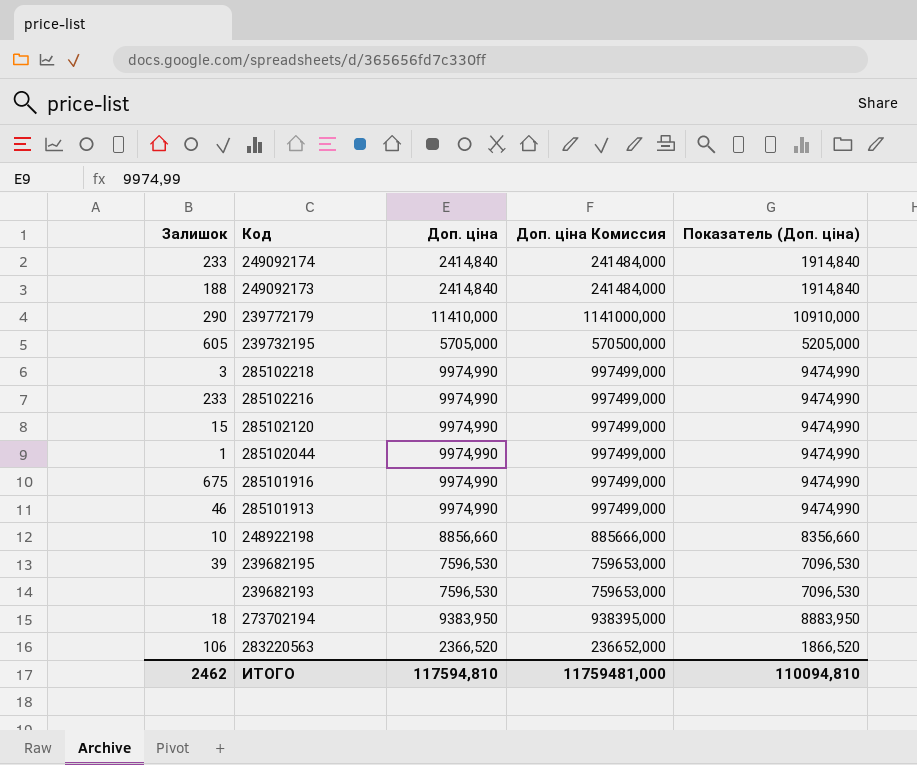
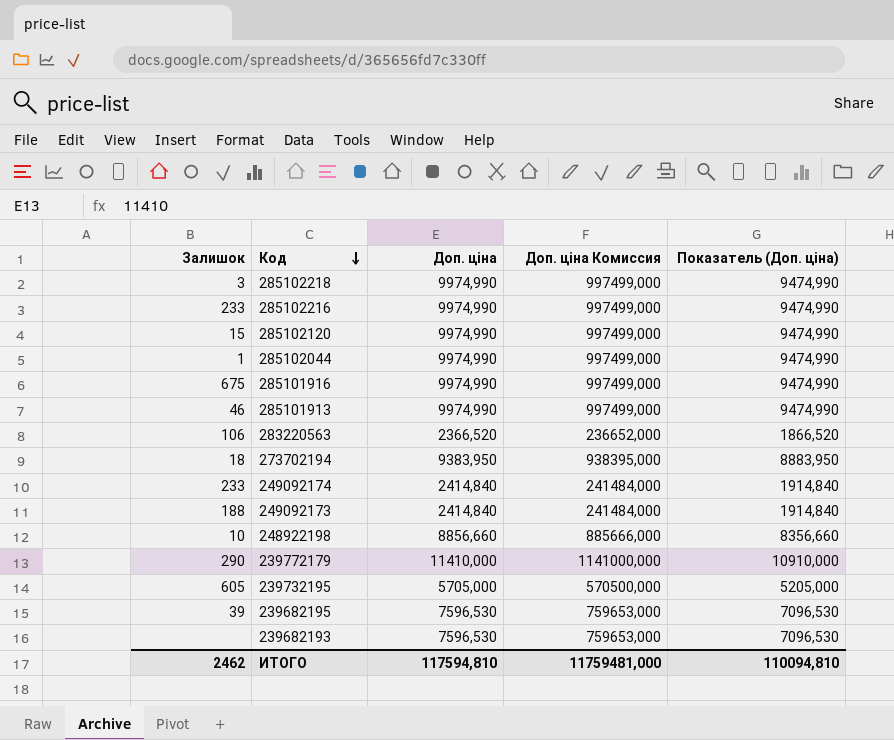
row order: none -> Код descending

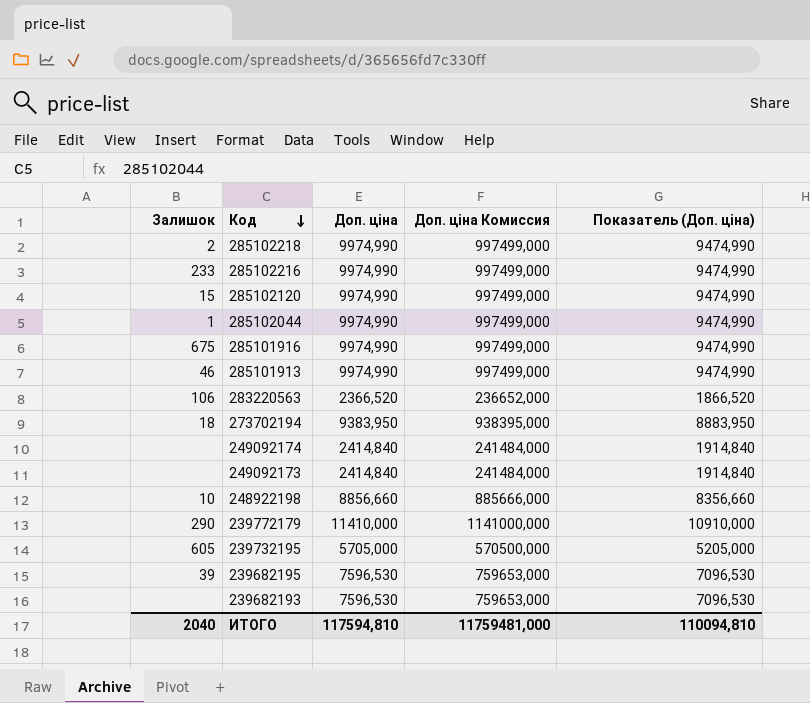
285102218 | Залишок: 3 -> 2
249092174 | Залишок: 233 -> none
249092173 | Залишок: 188 -> none
ИТОГО | Залишок: 2462 -> 2040

